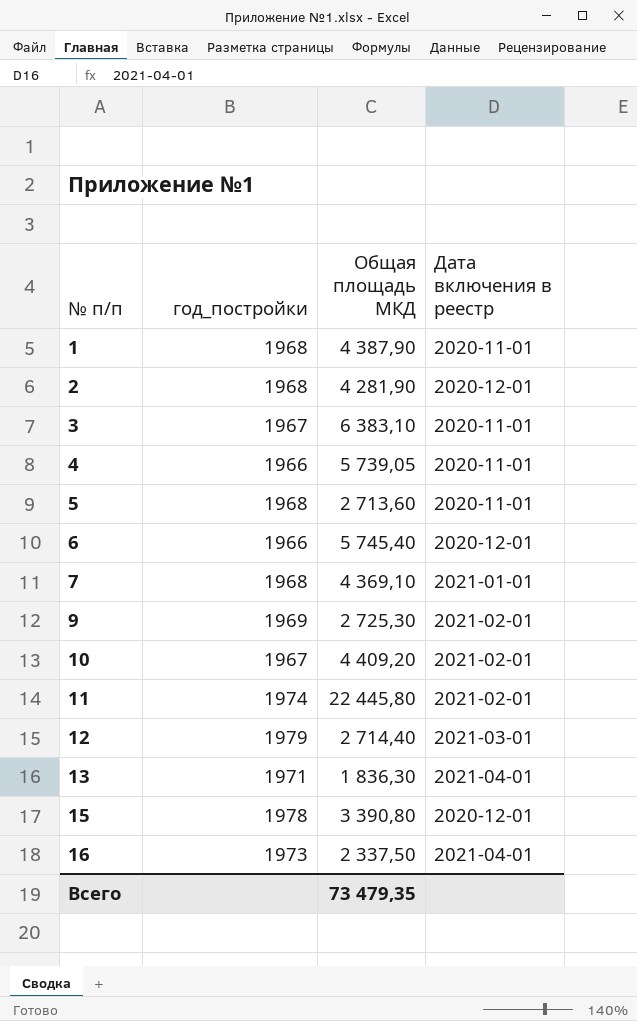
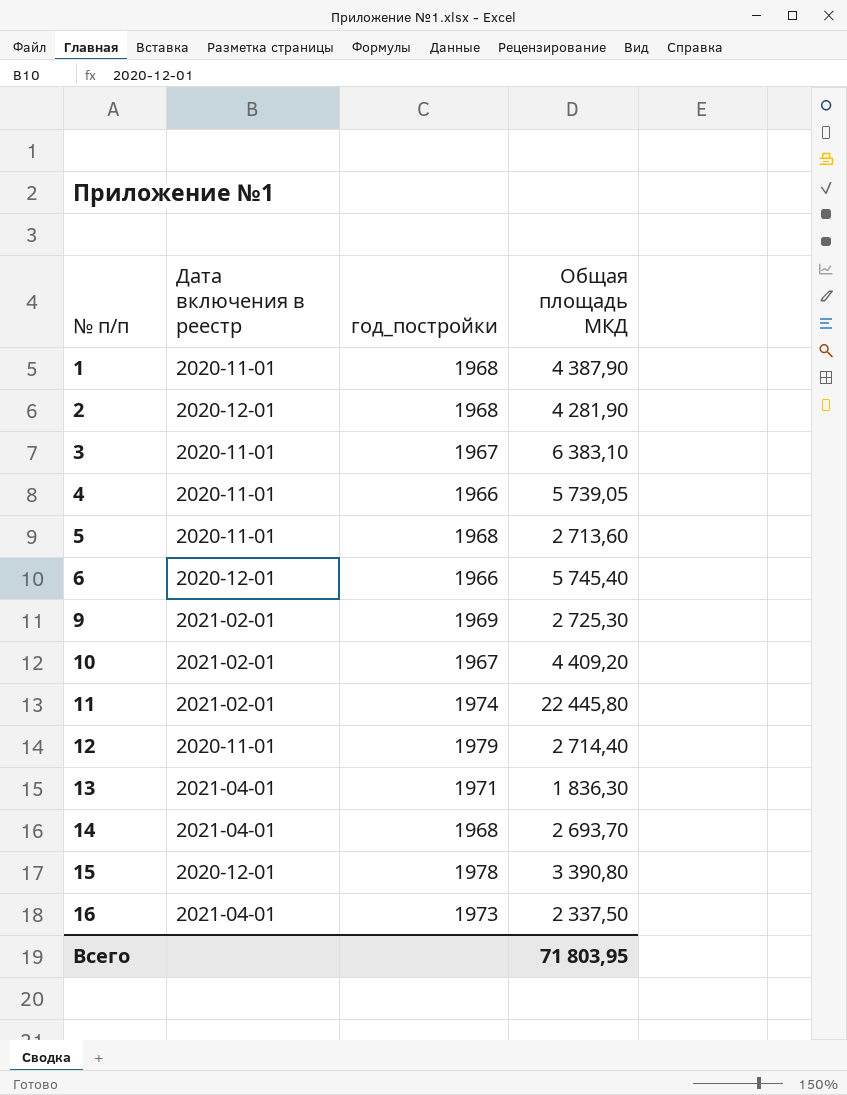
column Дата включения в реестр | position: 4 -> 2
row 7: 1968 | 4 369,10 | 2021-01-01 -> none
12 | Дата включения в реестр: 2021-03-01 -> 2020-11-01
row 14: none -> 2021-04-01 | 1968 | 2 693,70
Всего | Общая площадь МКД: 73 479,35 -> 71 803,95

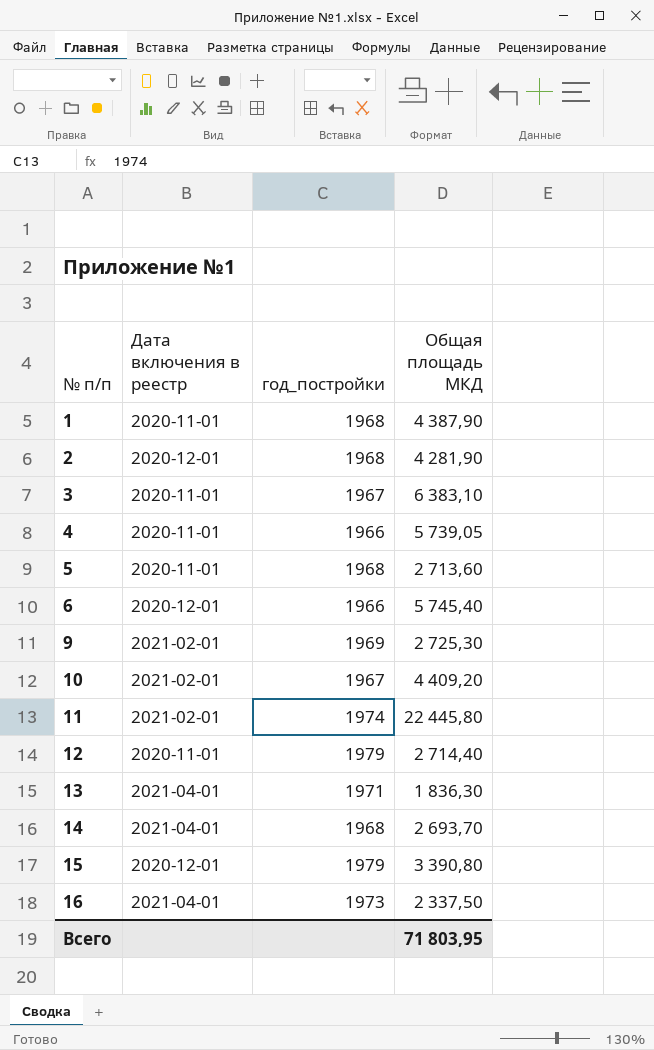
15 | год_постройки: 1978 -> 1979

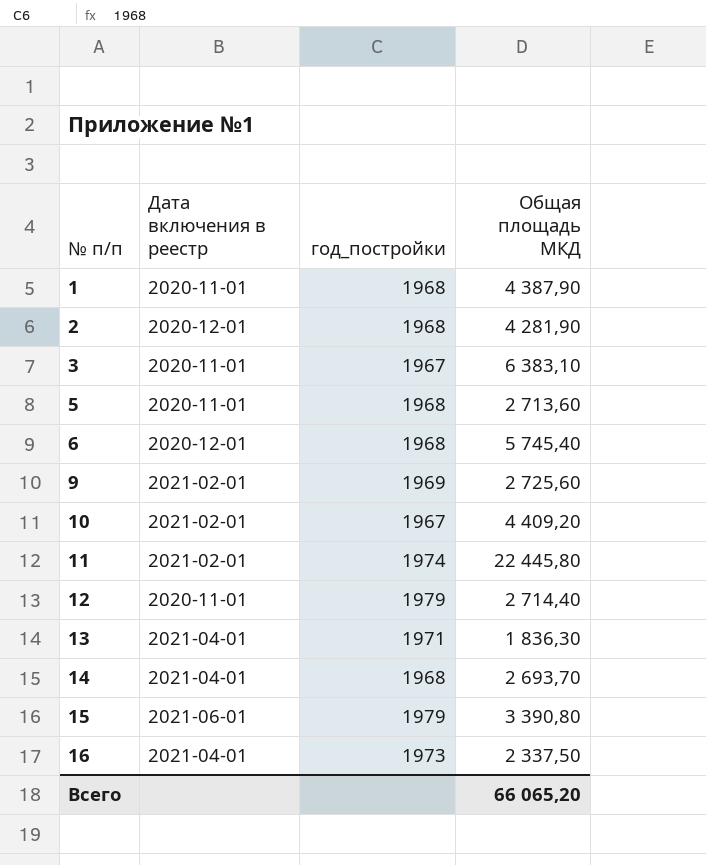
row 4: 2020-11-01 | 1966 | 5 739,05 -> none
6 | год_постройки: 1966 -> 1968
9 | Общая площадь МКД: 2 725,30 -> 2 725,60
15 | Дата включения в реестр: 2020-12-01 -> 2021-06-01
Всего | Общая площадь МКД: 71 803,95 -> 66 065,20

